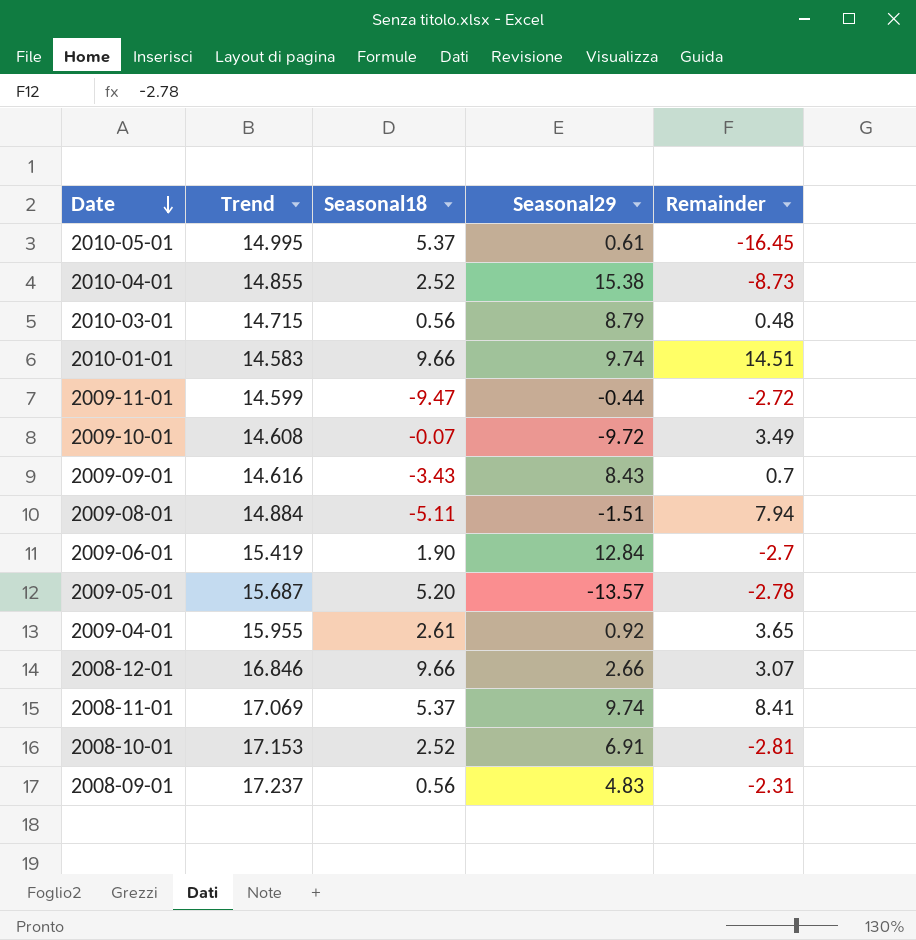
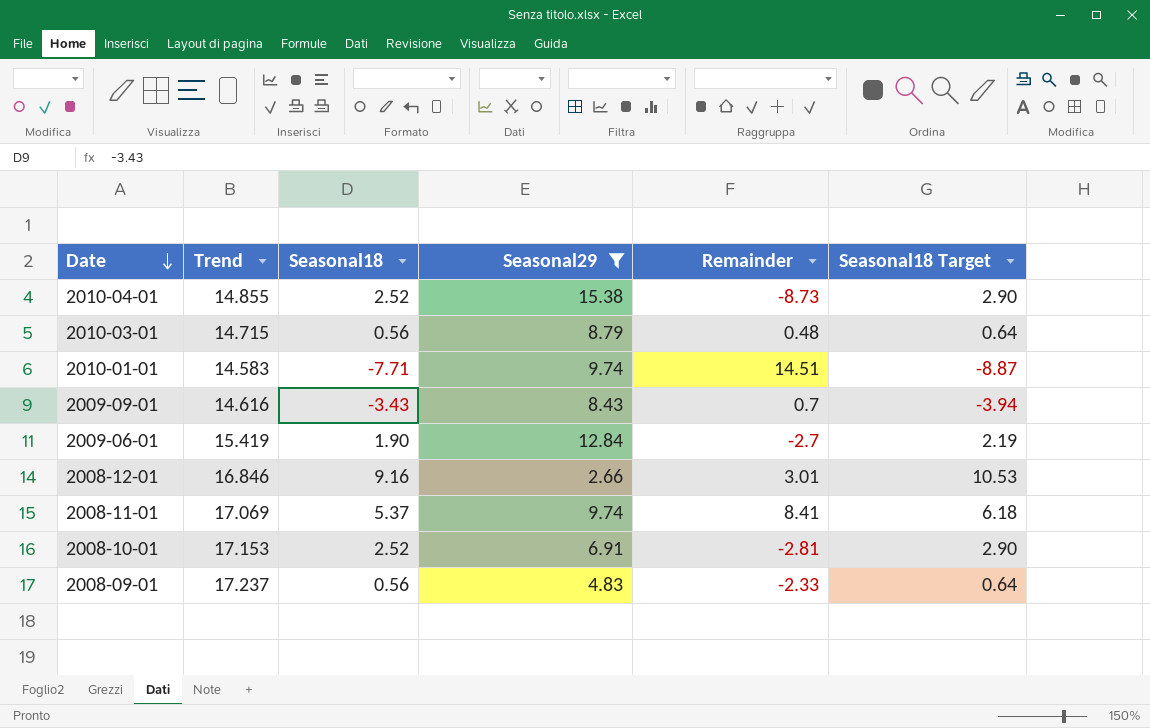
filter: none -> Seasonal29 >= 2.66
column Seasonal18 Target | formula: none -> [Seasonal18] * 1.15
2010-01-01 | Seasonal18: 9.66 -> -7.71
2008-12-01 | Seasonal18: 9.66 -> 9.16
2008-12-01 | Remainder: 3.07 -> 3.01
2008-09-01 | Remainder: -2.31 -> -2.33

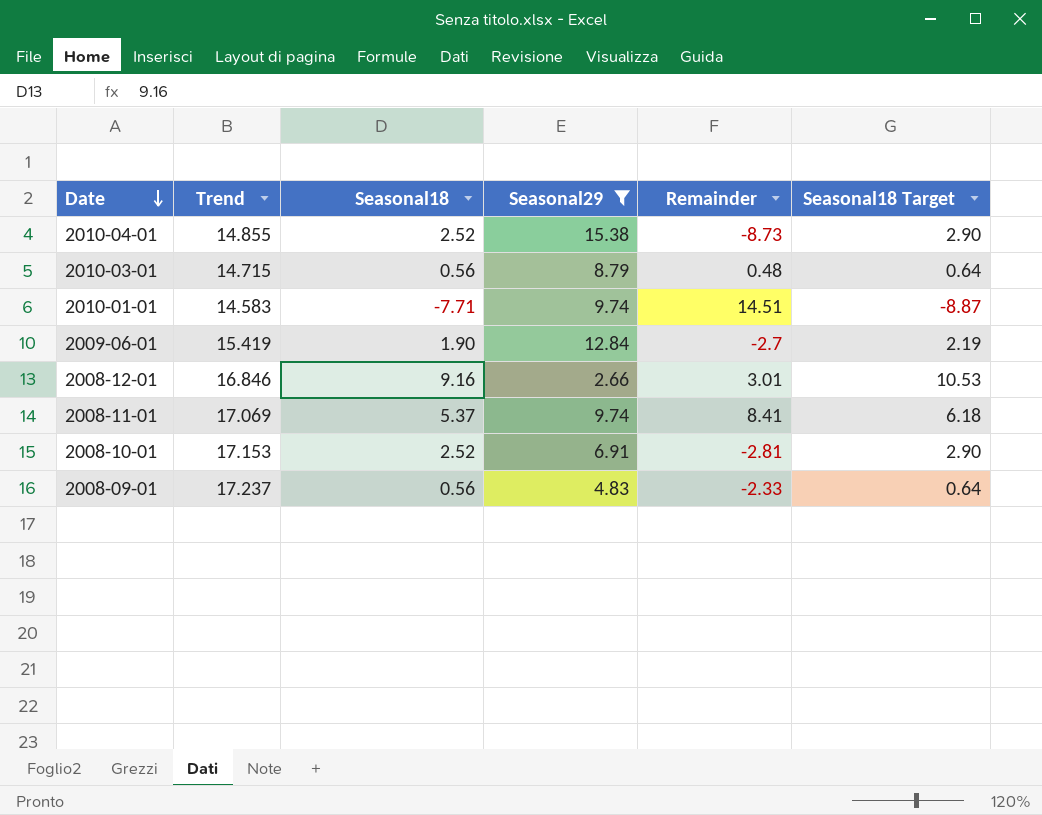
row 2009-09-01: 14.616 | -3.43 | 8.43 | 0.7 | -3.94 -> none

